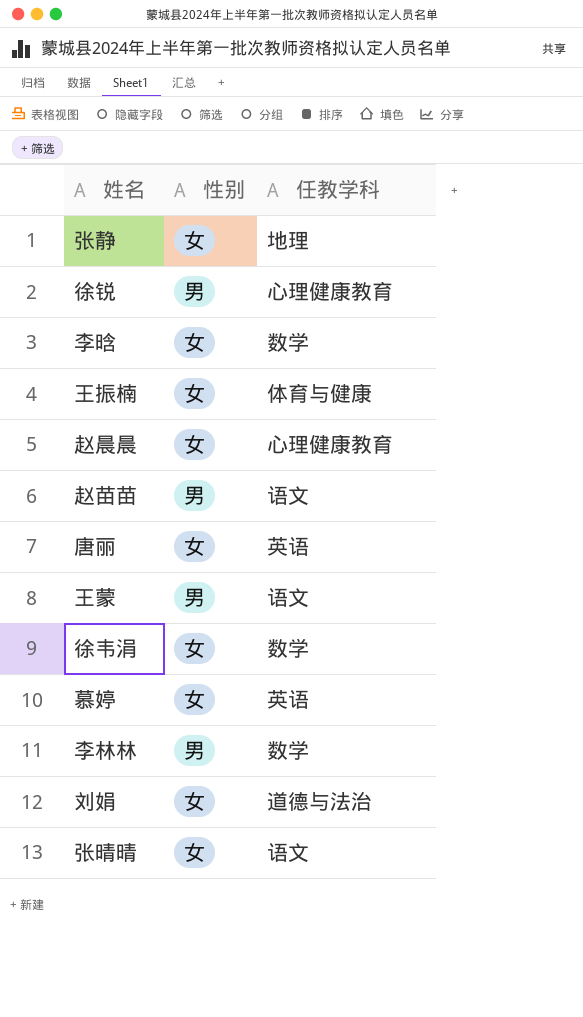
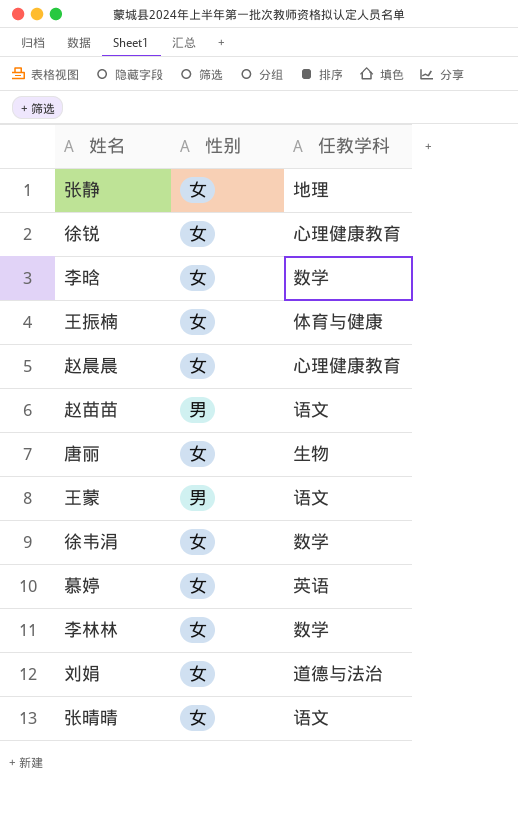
徐锐 | 性别: 男 -> 女
唐丽 | 任教学科: 英语 -> 生物
李林林 | 性别: 男 -> 女

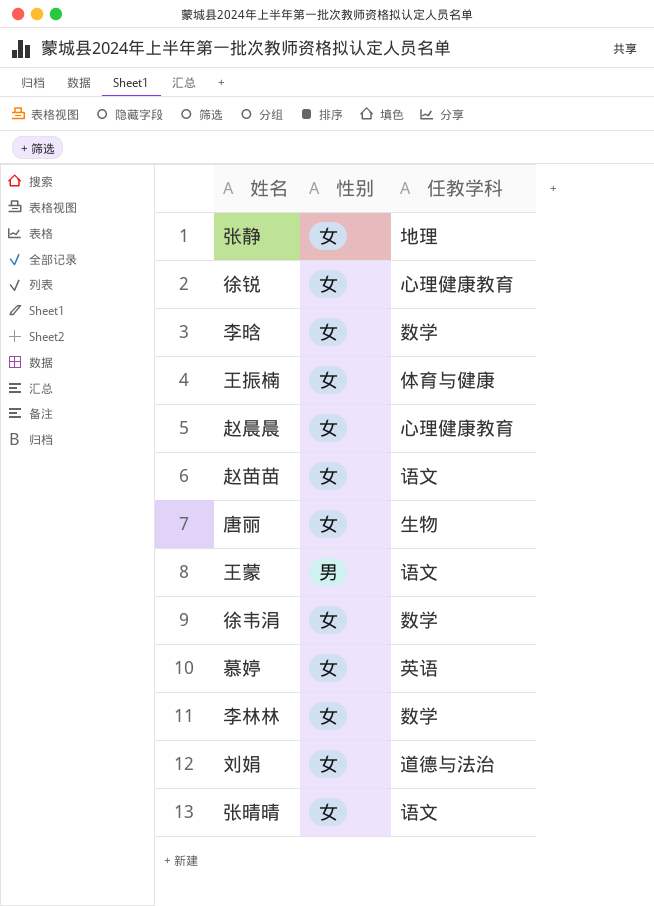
赵苗苗 | 性别: 男 -> 女

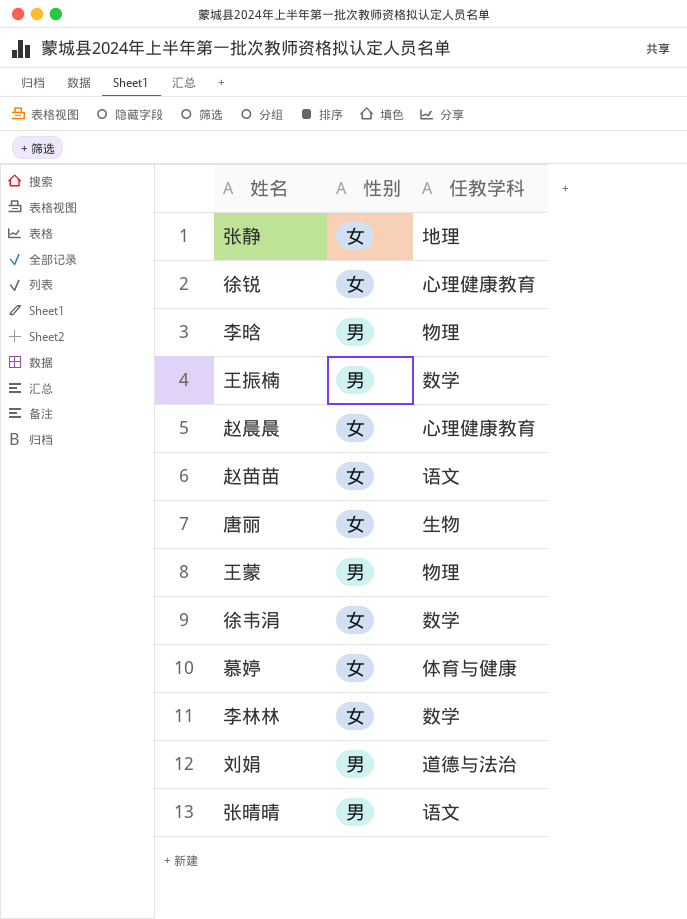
李晗 | 性别: 女 -> 男
李晗 | 任教学科: 数学 -> 物理
王振楠 | 性别: 女 -> 男
王振楠 | 任教学科: 体育与健康 -> 数学
王蒙 | 任教学科: 语文 -> 物理
慕婷 | 任教学科: 英语 -> 体育与健康
刘娟 | 性别: 女 -> 男
张晴晴 | 性别: 女 -> 男

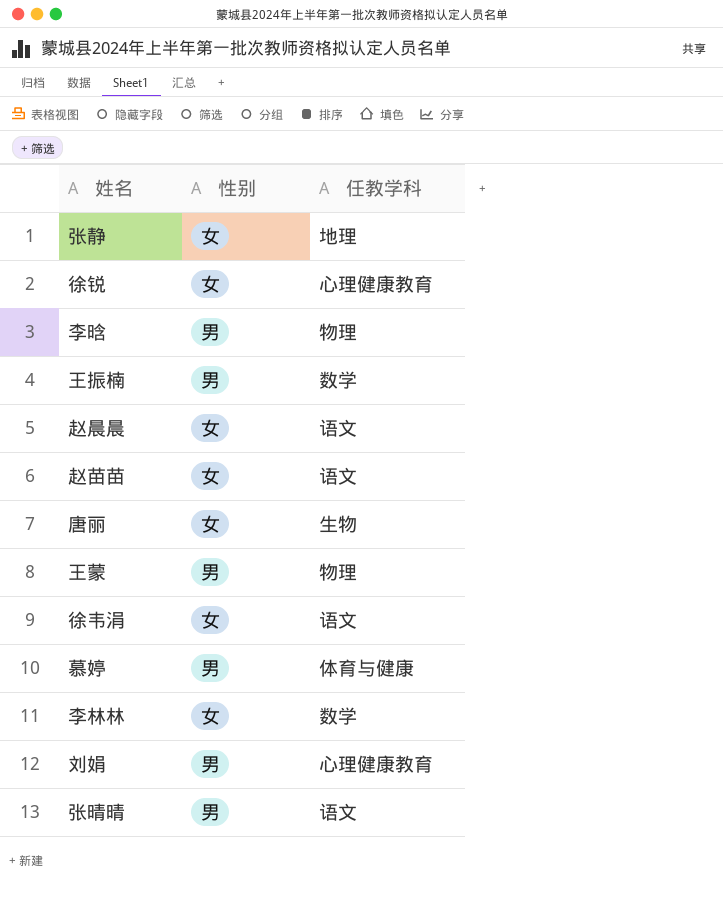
赵晨晨 | 任教学科: 心理健康教育 -> 语文
徐韦涓 | 任教学科: 数学 -> 语文
慕婷 | 性别: 女 -> 男
刘娟 | 任教学科: 道德与法治 -> 心理健康教育

